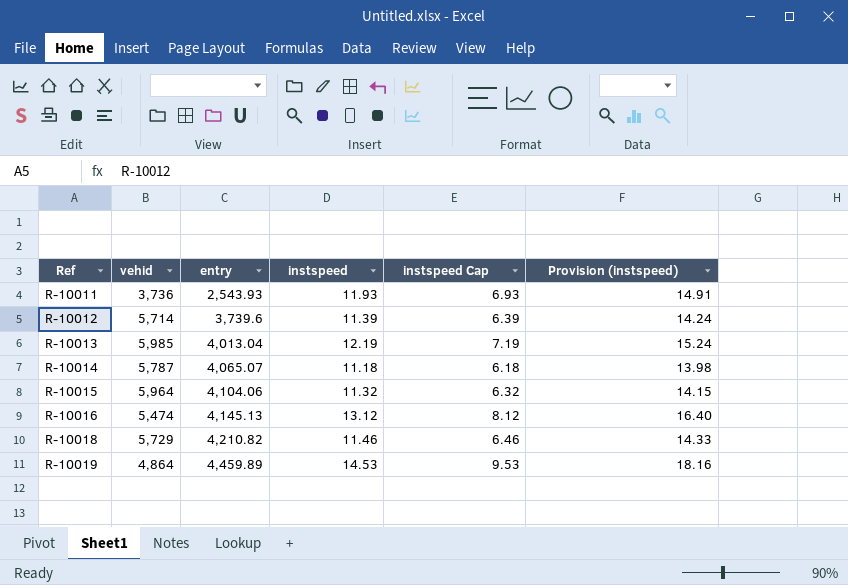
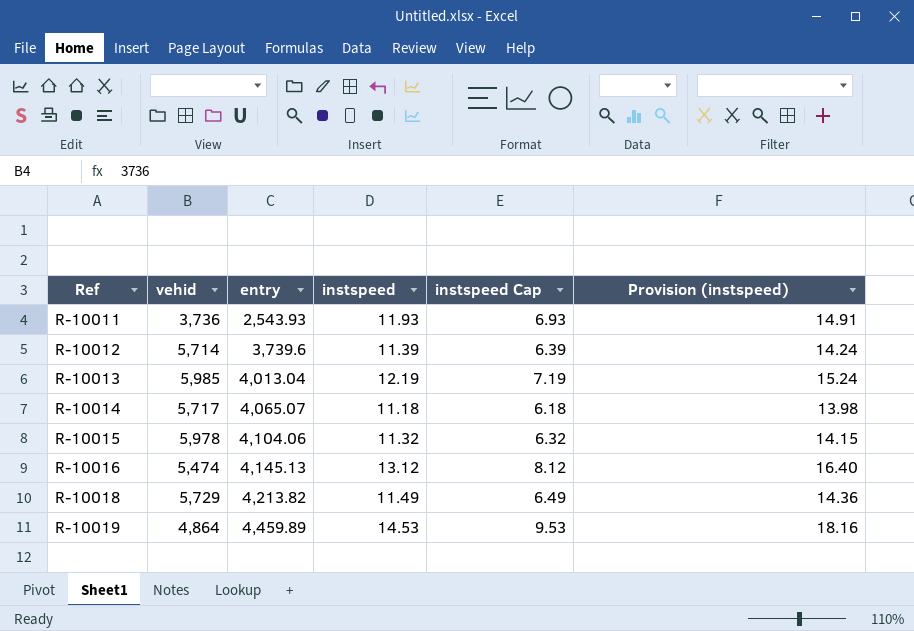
R-10014 | vehid: 5,787 -> 5,717
R-10015 | vehid: 5,964 -> 5,978
R-10018 | entry: 4,210.82 -> 4,213.82
R-10018 | instspeed: 11.46 -> 11.49
R-10018 | instspeed Cap: 6.46 -> 6.49
R-10018 | Provision (instspeed): 14.33 -> 14.36

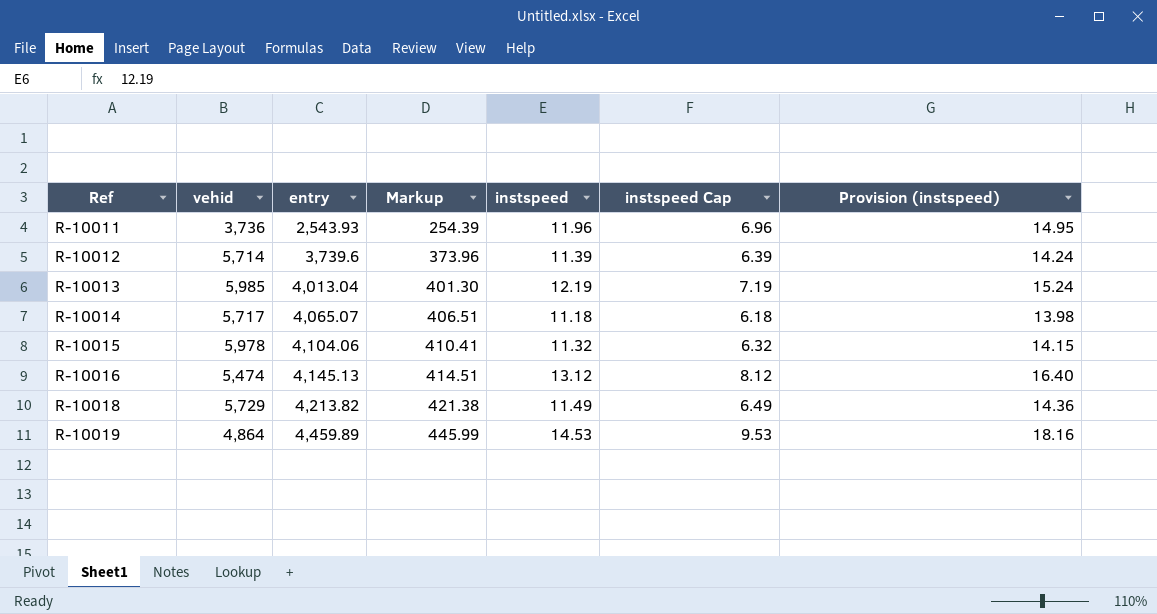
column Markup | formula: none -> [entry] * 0.1
R-10011 | instspeed: 11.93 -> 11.96
R-10011 | instspeed Cap: 6.93 -> 6.96
R-10011 | Provision (instspeed): 14.91 -> 14.95

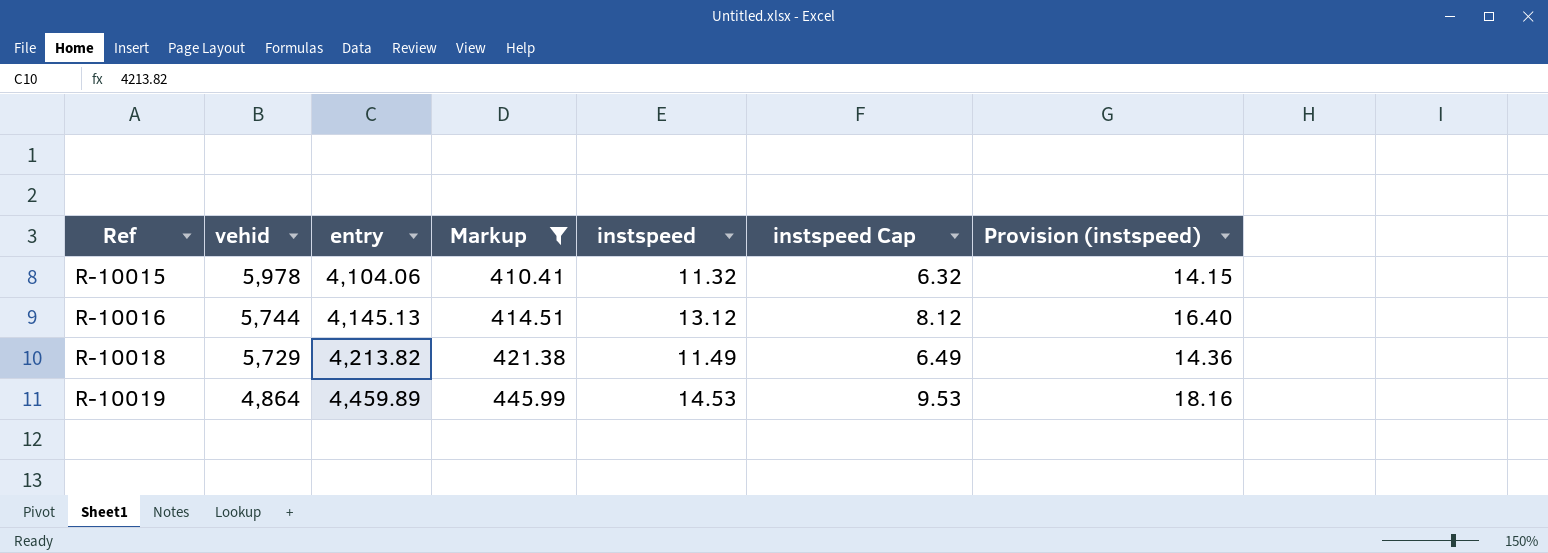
filter: none -> Markup >= 410.41
R-10016 | vehid: 5,474 -> 5,744

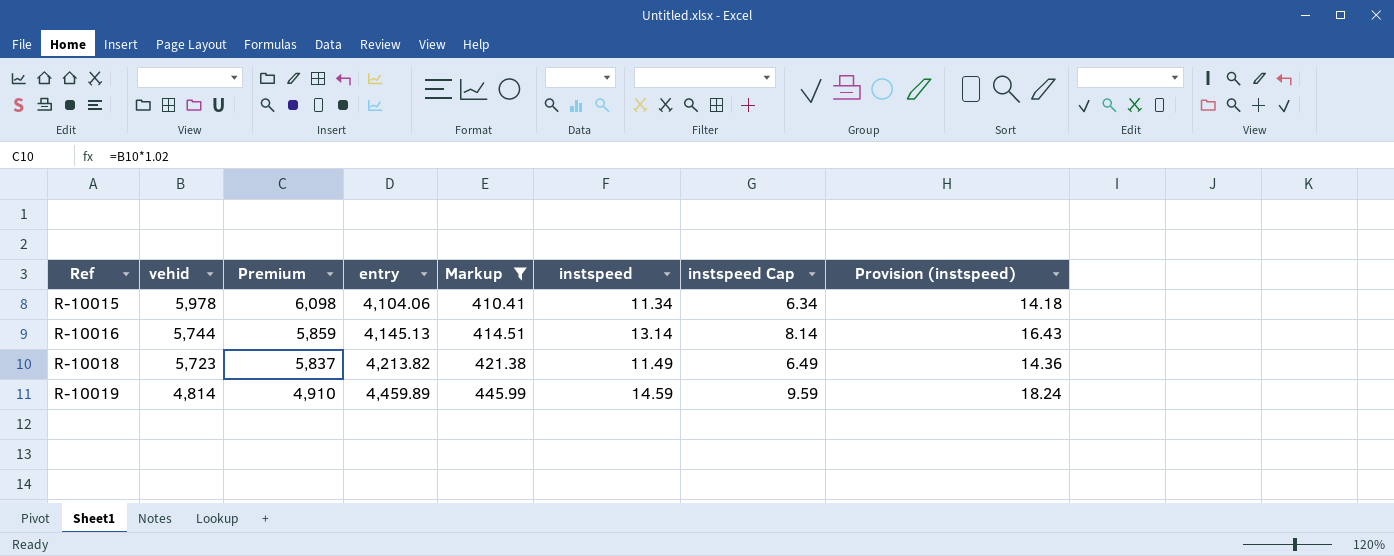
column Premium | formula: none -> [vehid] * 1.02
R-10015 | instspeed: 11.32 -> 11.34
R-10015 | instspeed Cap: 6.32 -> 6.34
R-10015 | Provision (instspeed): 14.15 -> 14.18
R-10016 | instspeed: 13.12 -> 13.14
R-10016 | instspeed Cap: 8.12 -> 8.14
R-10016 | Provision (instspeed): 16.40 -> 16.43
R-10018 | vehid: 5,729 -> 5,723
R-10019 | vehid: 4,864 -> 4,814
R-10019 | instspeed: 14.53 -> 14.59
R-10019 | instspeed Cap: 9.53 -> 9.59
R-10019 | Provision (instspeed): 18.16 -> 18.24

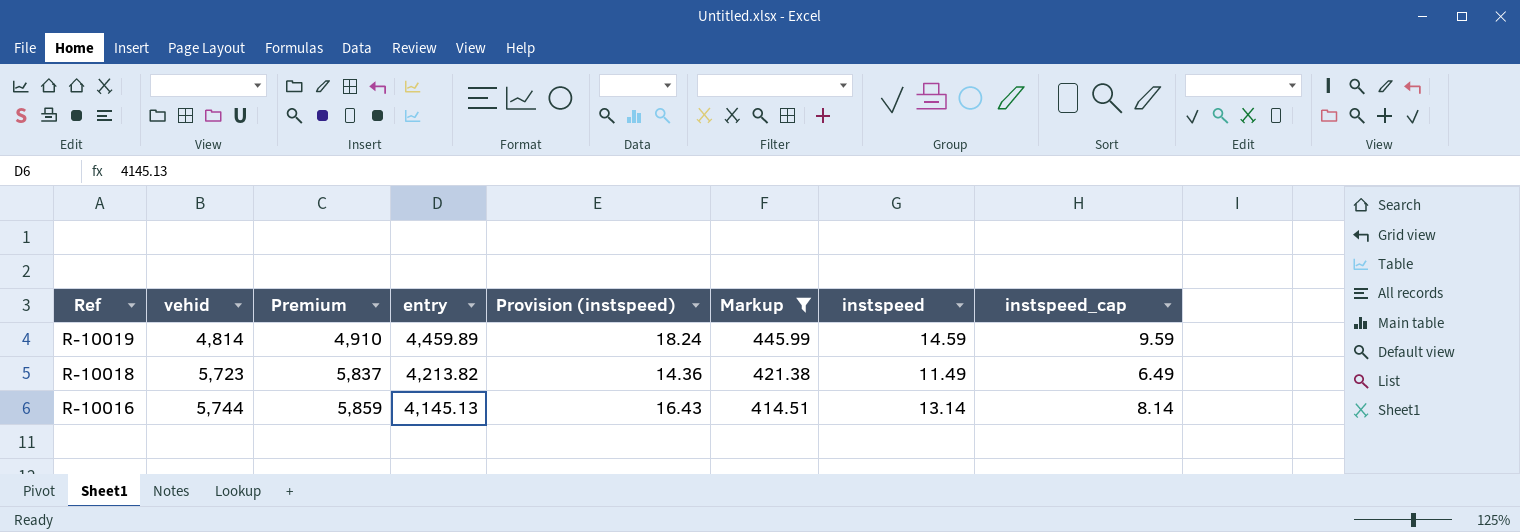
row order: Ref ascending -> Ref descending
column Provision (instspeed) | position: 8 -> 5
column name: instspeed Cap -> instspeed_cap
row R-10015: 5,978 | 6,098 | 4,104.06 | 410.41 | 11.34 | 6.34 | 14.18 -> none

